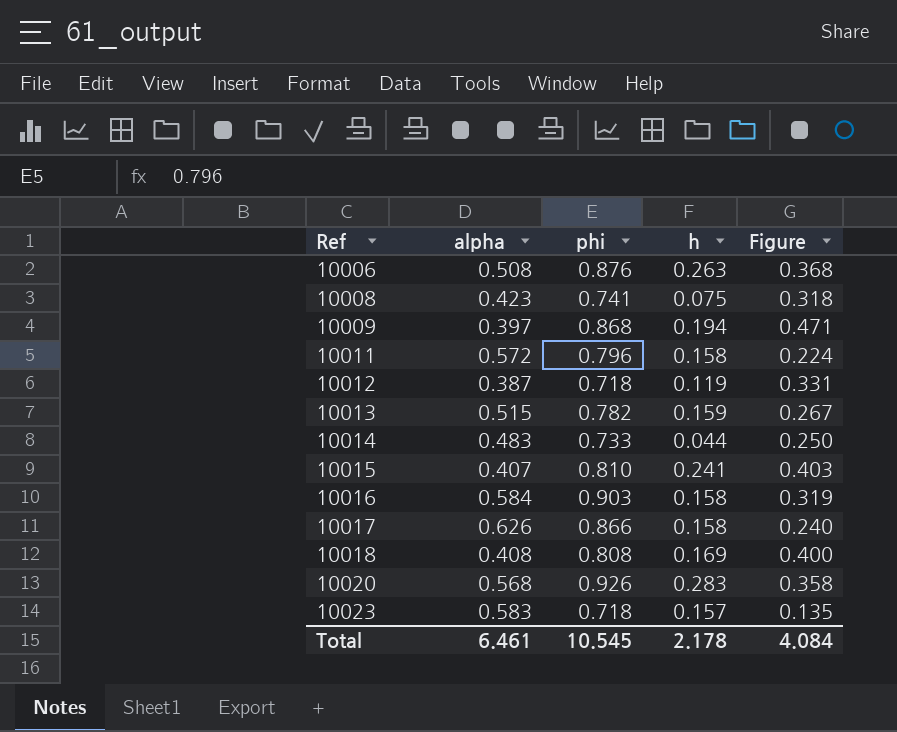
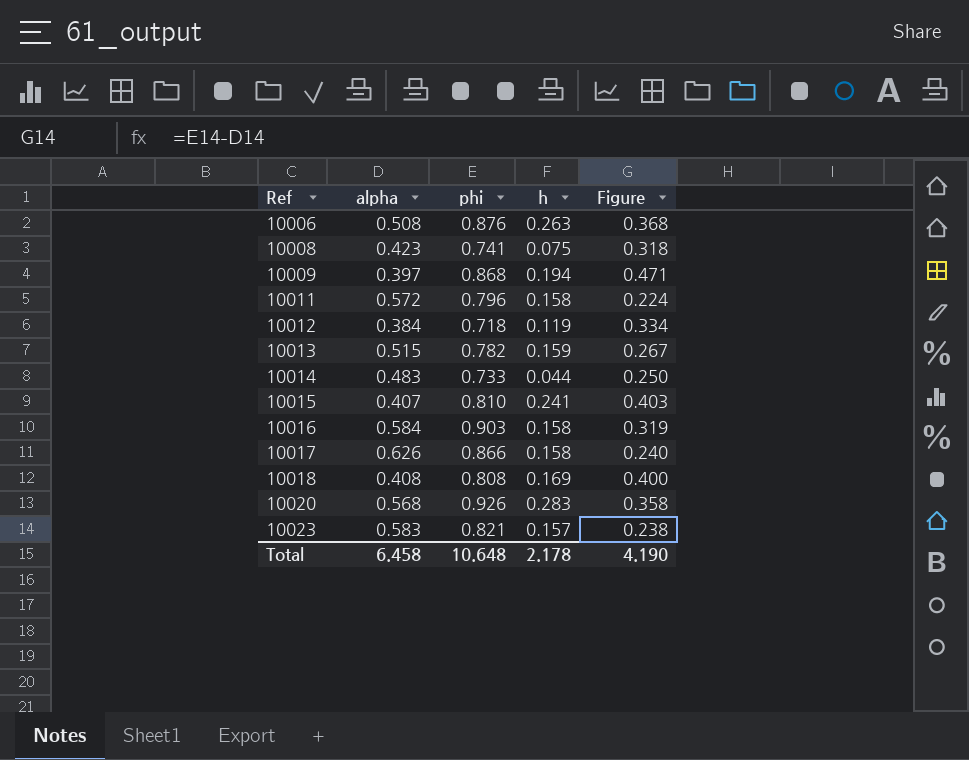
10012 | alpha: 0.387 -> 0.384
10012 | Figure: 0.331 -> 0.334
10023 | phi: 0.718 -> 0.821
10023 | Figure: 0.135 -> 0.238
Total | alpha: 6.461 -> 6.458
Total | phi: 10.545 -> 10.648
Total | Figure: 4.084 -> 4.190

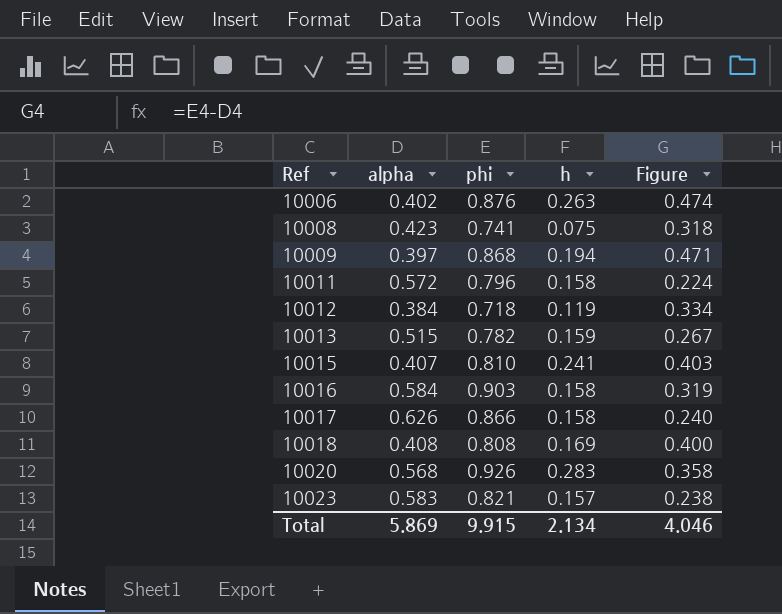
row 10014: 0.483 | 0.733 | 0.044 | 0.250 -> none
10006 | alpha: 0.508 -> 0.402
10006 | Figure: 0.368 -> 0.474
Total | alpha: 6.458 -> 5.869
Total | phi: 10.648 -> 9.915
Total | h: 2.178 -> 2.134
Total | Figure: 4.190 -> 4.046

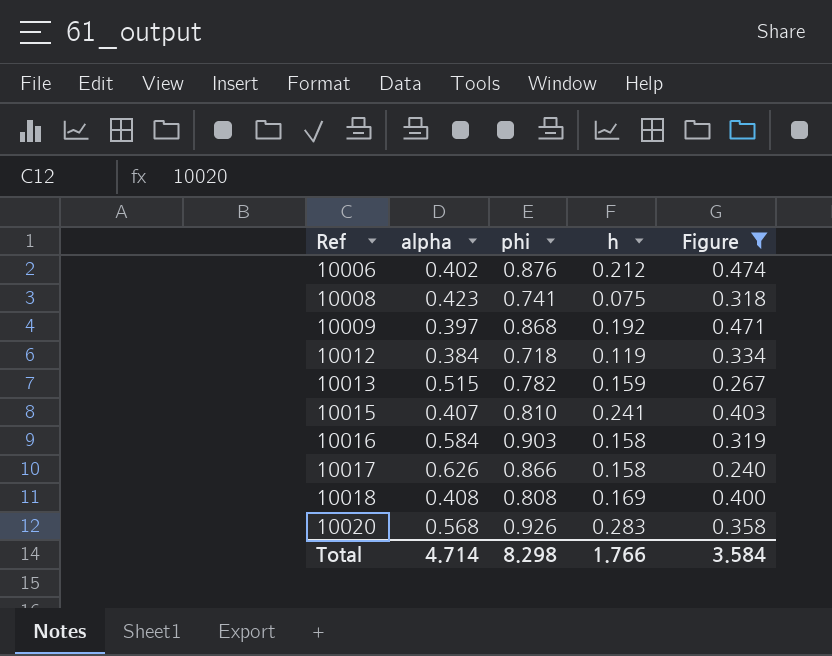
filter: none -> Figure >= 0.240
10006 | h: 0.263 -> 0.212
10009 | h: 0.194 -> 0.192
Total | alpha: 5.869 -> 4.714
Total | phi: 9.915 -> 8.298
Total | h: 2.134 -> 1.766
Total | Figure: 4.046 -> 3.584

